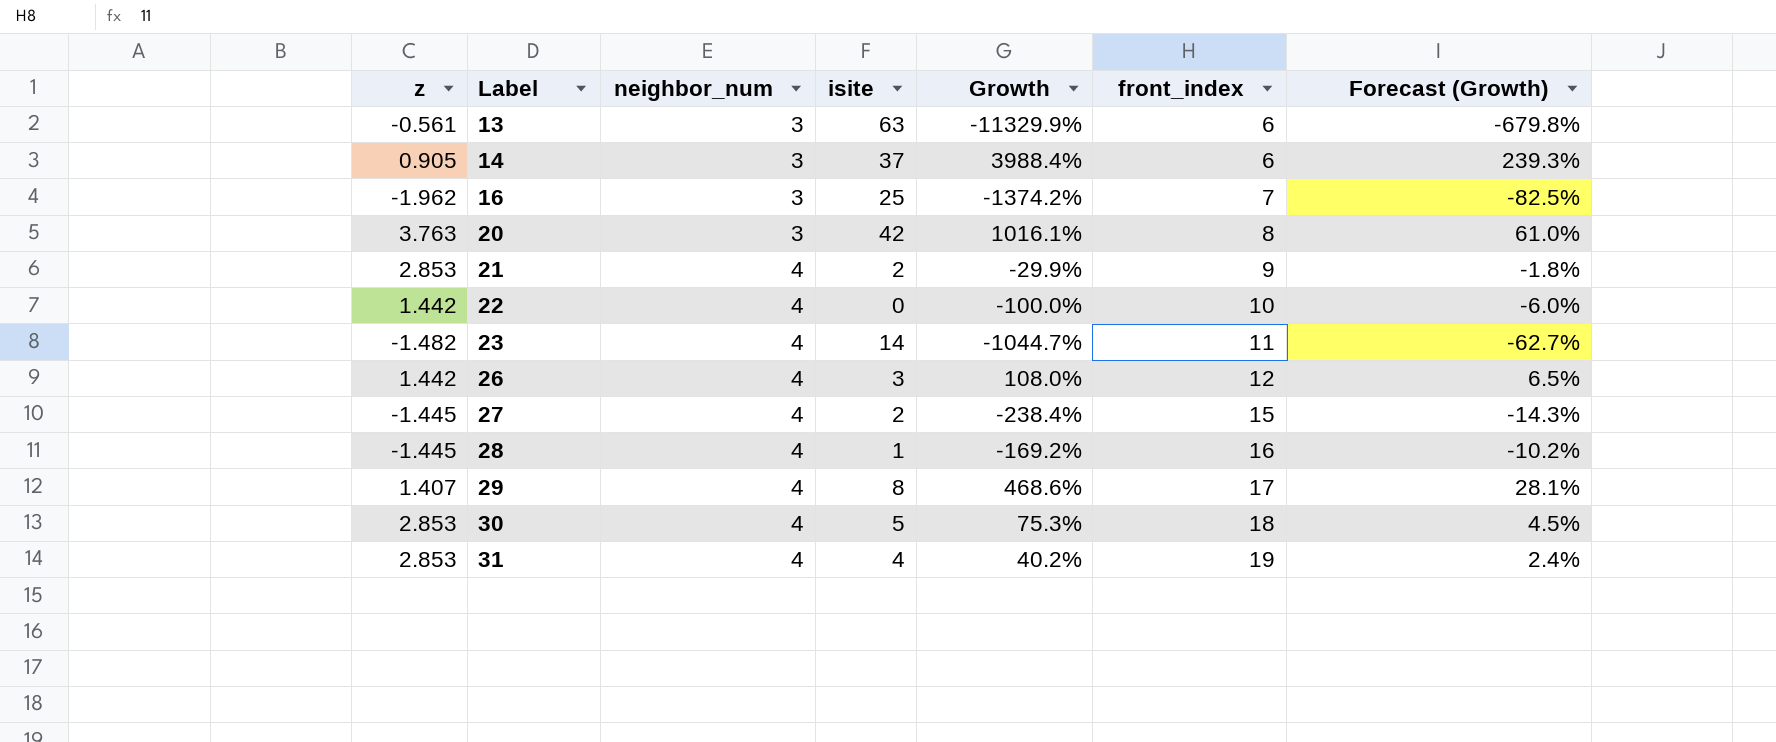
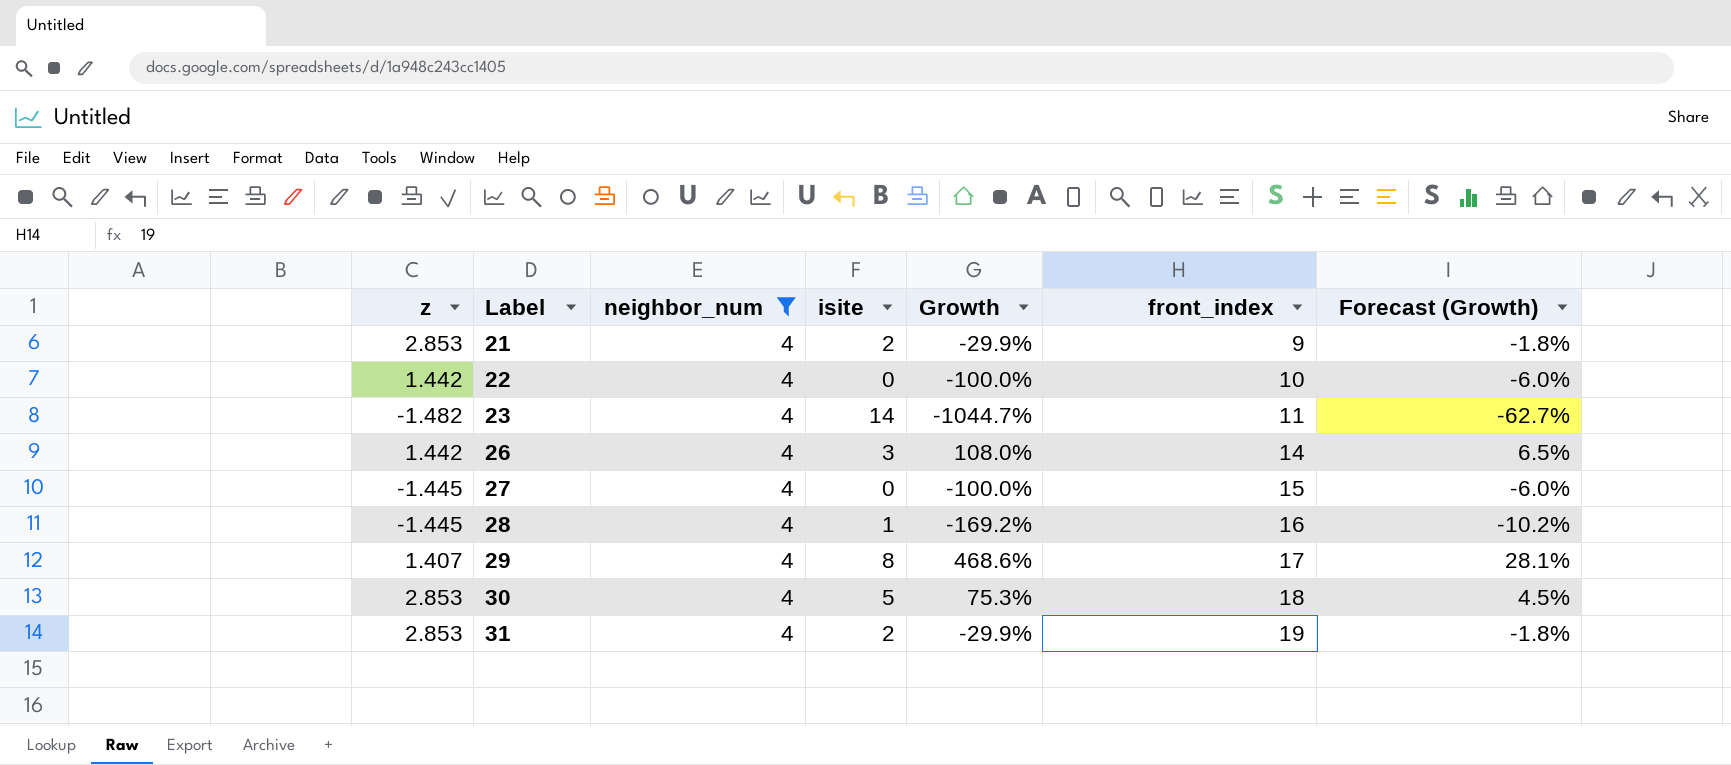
filter: none -> neighbor_num = 4
26 | front_index: 12 -> 14
27 | isite: 2 -> 0
27 | Growth: -238.4% -> -100.0%
27 | Forecast (Growth): -14.3% -> -6.0%
31 | isite: 4 -> 2
31 | Growth: 40.2% -> -29.9%
31 | Forecast (Growth): 2.4% -> -1.8%

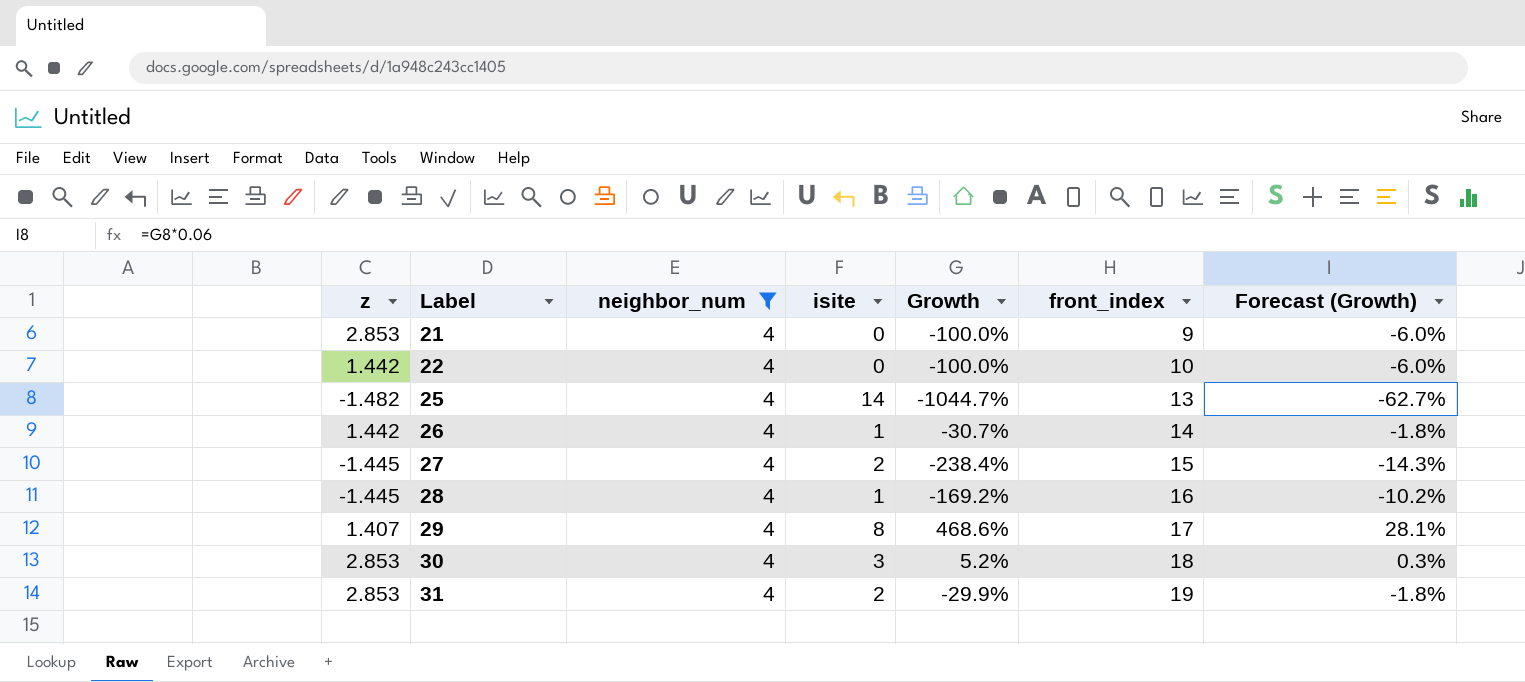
row 23: -1.482 | 4 | 14 | -1044.7% | 11 | -62.7% -> none
21 | isite: 2 -> 0
21 | Growth: -29.9% -> -100.0%
21 | Forecast (Growth): -1.8% -> -6.0%
row 25: none -> -1.482 | 4 | 14 | -1044.7% | 13 | -62.7%
26 | isite: 3 -> 1
26 | Growth: 108.0% -> -30.7%
26 | Forecast (Growth): 6.5% -> -1.8%
27 | isite: 0 -> 2
27 | Growth: -100.0% -> -238.4%
27 | Forecast (Growth): -6.0% -> -14.3%
30 | isite: 5 -> 3
30 | Growth: 75.3% -> 5.2%
30 | Forecast (Growth): 4.5% -> 0.3%

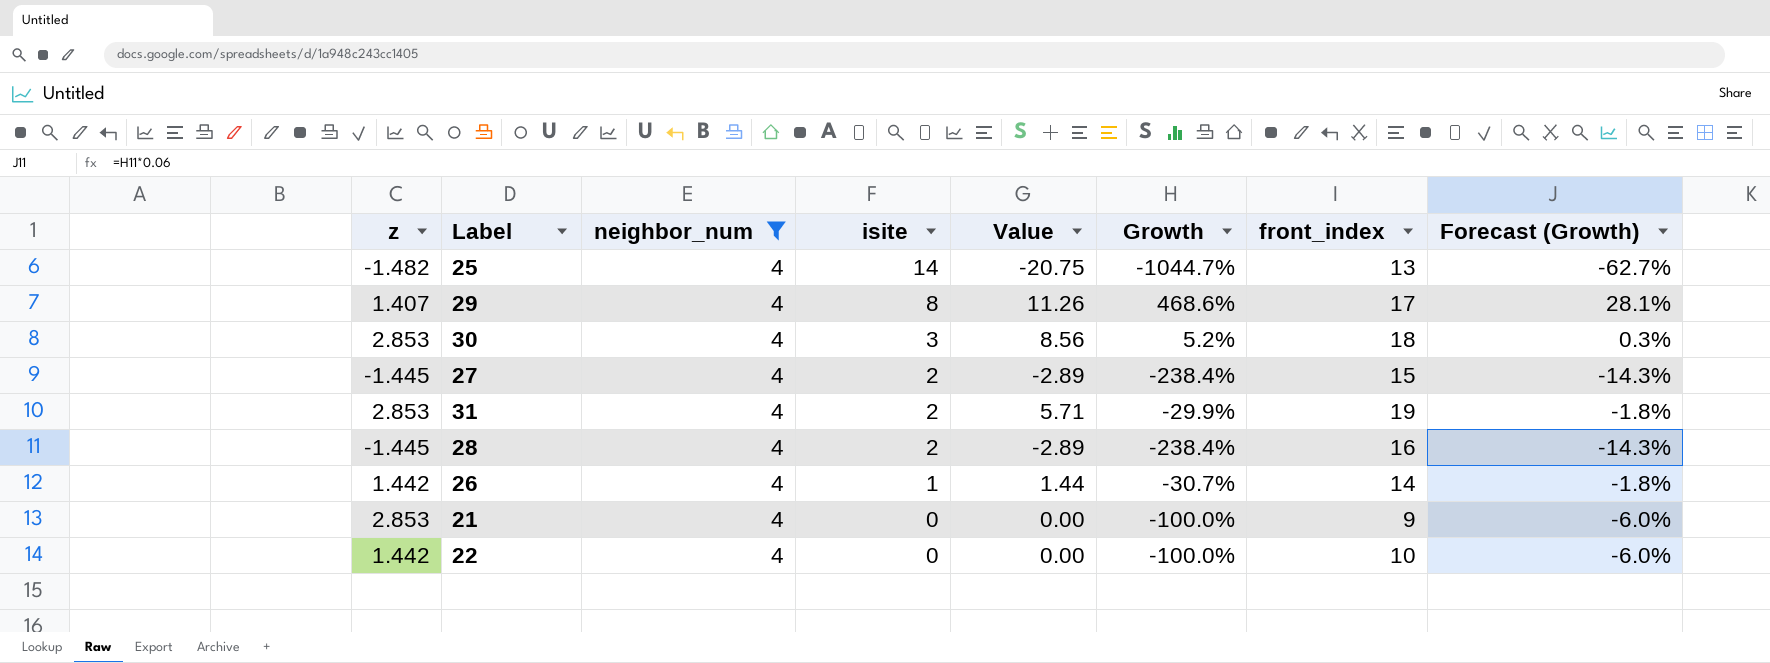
row order: Label ascending -> isite descending
column Value | formula: none -> [z] * [isite]
28 | isite: 1 -> 2
28 | Growth: -169.2% -> -238.4%
28 | Forecast (Growth): -10.2% -> -14.3%

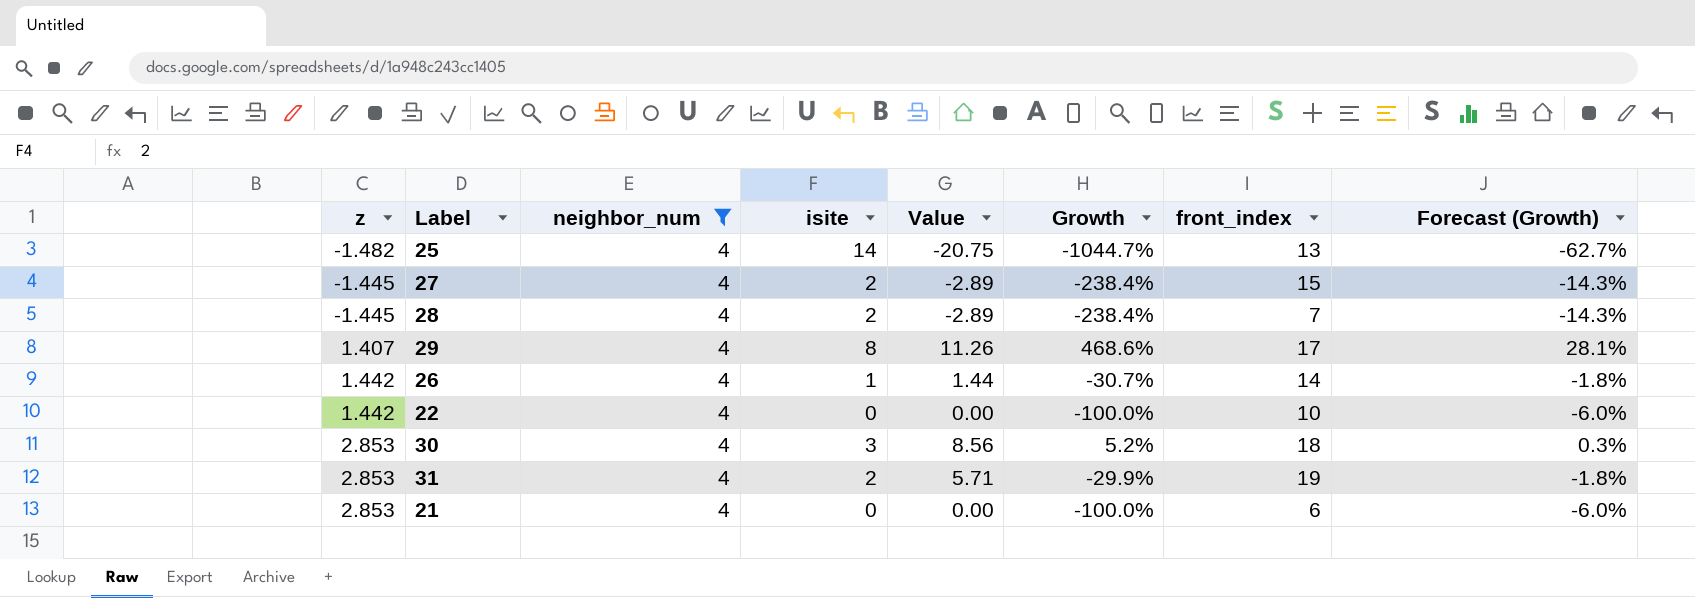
row order: isite descending -> z ascending
28 | front_index: 16 -> 7
21 | front_index: 9 -> 6

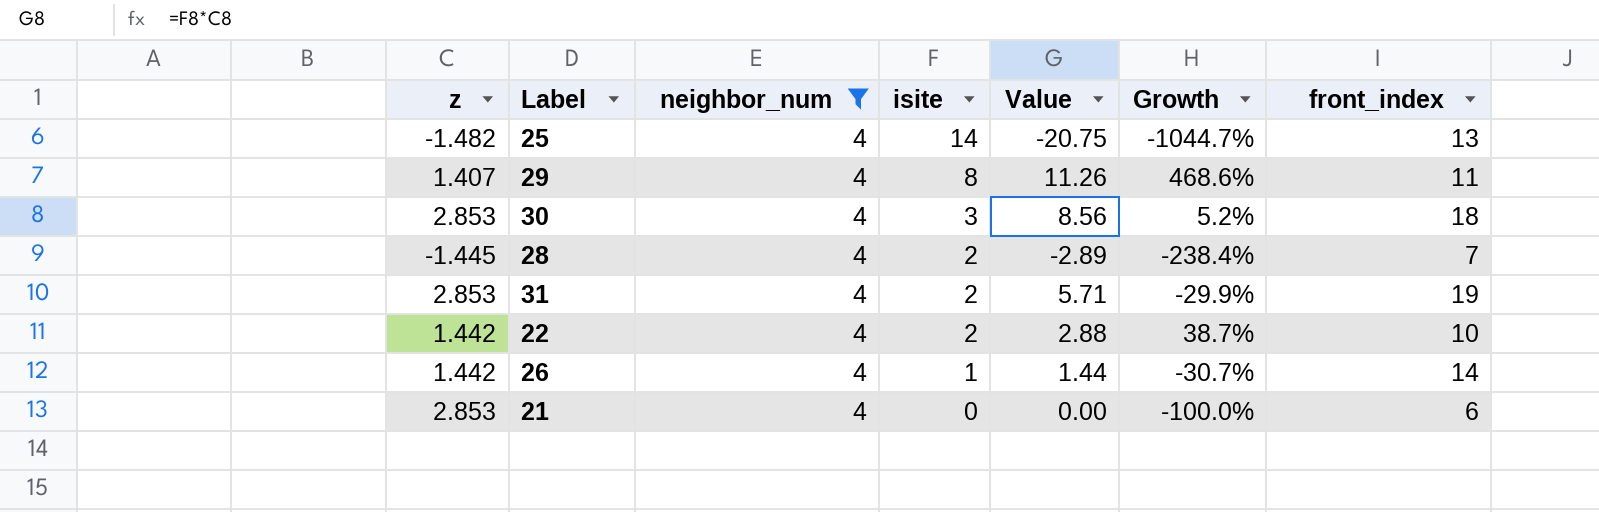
row order: z ascending -> isite descending
column Forecast (Growth) | formula: [Growth] * 0.06 -> none
row 27: -1.445 | 4 | 2 | -2.89 | -238.4% | 15 | -14.3% -> none
29 | front_index: 17 -> 11
22 | isite: 0 -> 2
22 | Value: 0.00 -> 2.88
22 | Growth: -100.0% -> 38.7%

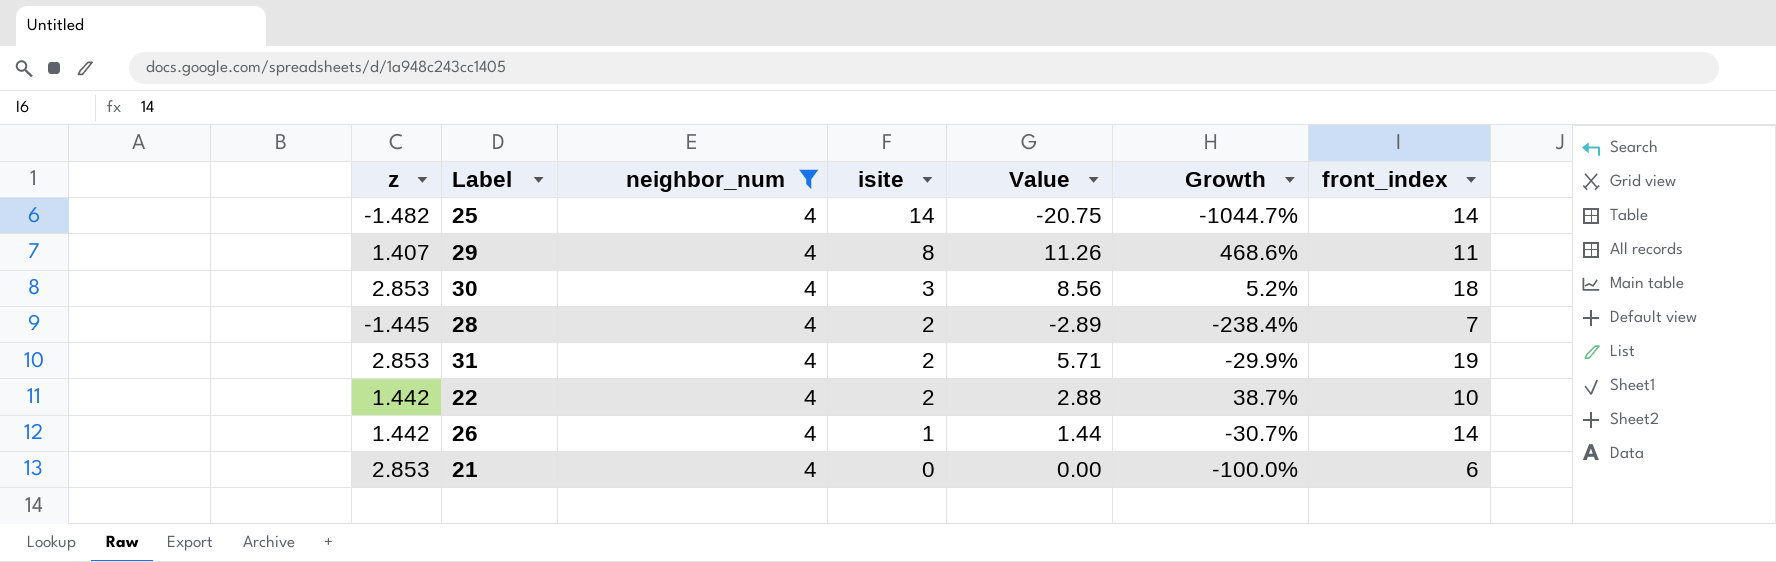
25 | front_index: 13 -> 14

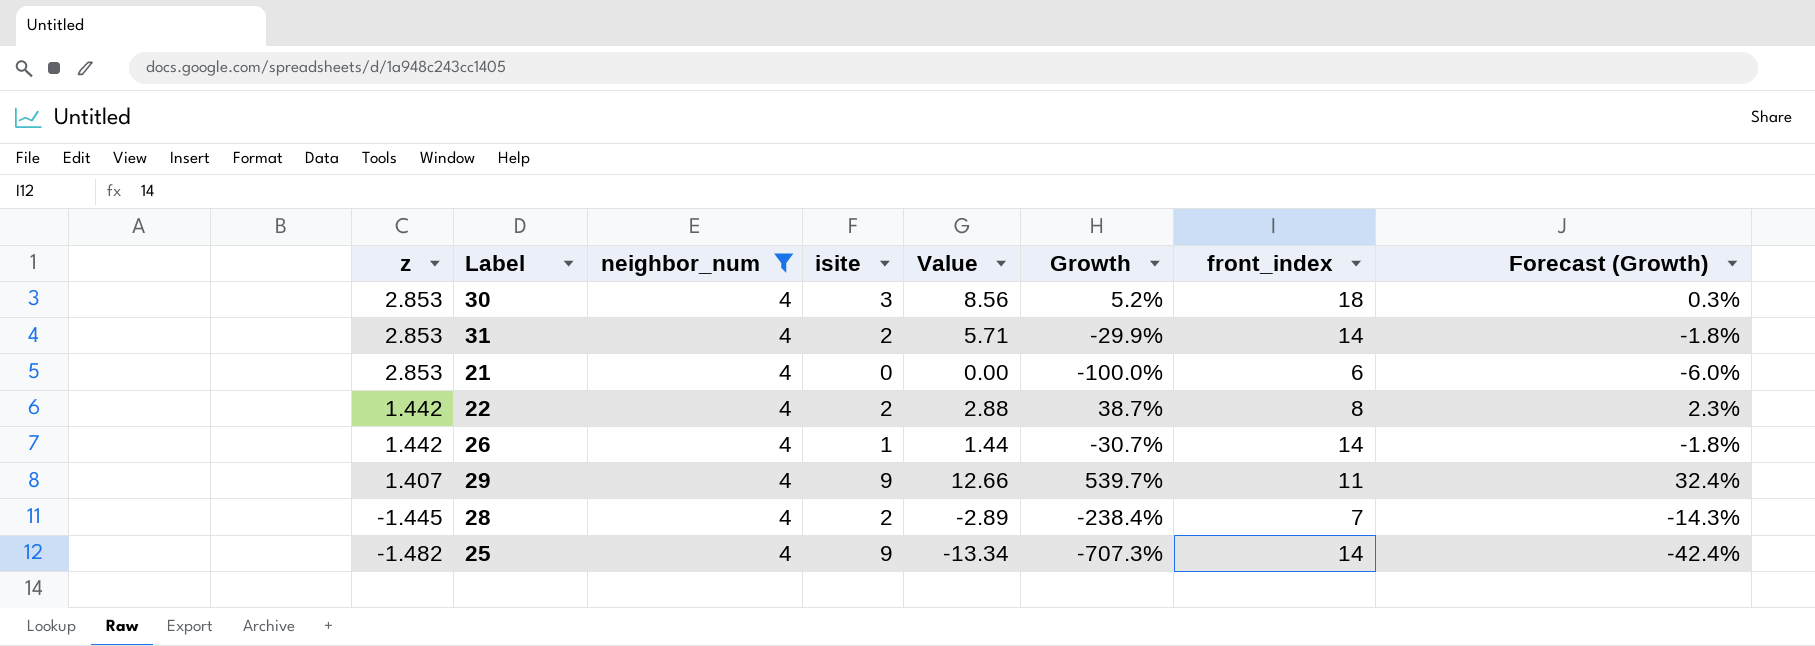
row order: isite descending -> z descending
column Forecast (Growth) | formula: none -> [Growth] * 0.06
31 | front_index: 19 -> 14
22 | front_index: 10 -> 8
29 | isite: 8 -> 9
29 | Value: 11.26 -> 12.66
29 | Growth: 468.6% -> 539.7%
25 | isite: 14 -> 9
25 | Value: -20.75 -> -13.34
25 | Growth: -1044.7% -> -707.3%

